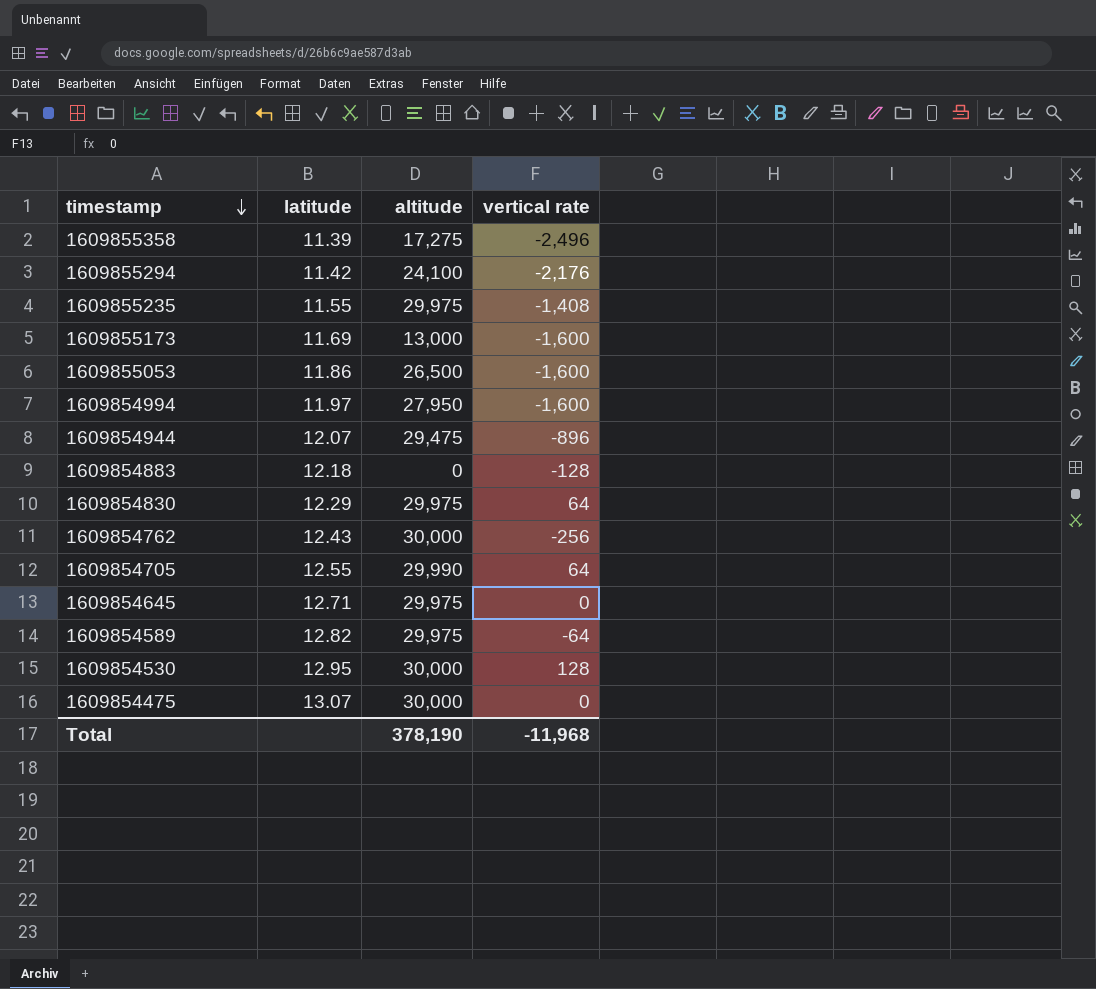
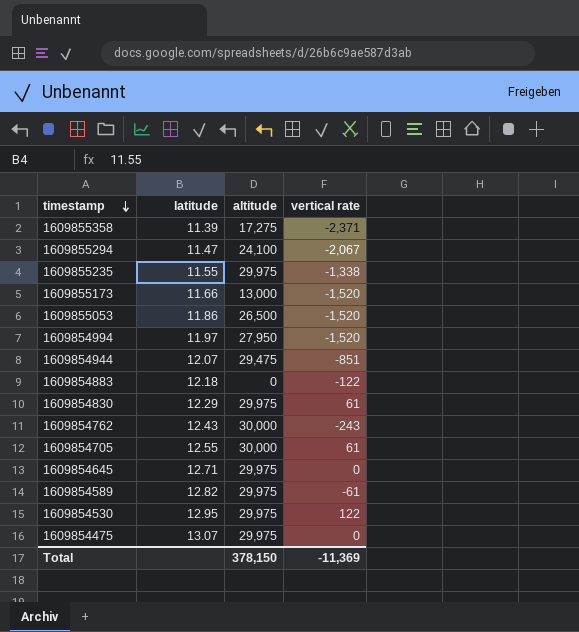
1609855358 | vertical rate: -2,496 -> -2,371
1609855294 | latitude: 11.42 -> 11.47
1609855294 | vertical rate: -2,176 -> -2,067
1609855235 | vertical rate: -1,408 -> -1,338
1609855173 | latitude: 11.69 -> 11.66
1609855173 | vertical rate: -1,600 -> -1,520
1609855053 | vertical rate: -1,600 -> -1,520
1609854994 | vertical rate: -1,600 -> -1,520
1609854944 | vertical rate: -896 -> -851
1609854883 | vertical rate: -128 -> -122
1609854830 | vertical rate: 64 -> 61
1609854762 | vertical rate: -256 -> -243
1609854705 | altitude: 29,990 -> 30,000
1609854705 | vertical rate: 64 -> 61
1609854589 | vertical rate: -64 -> -61
1609854530 | altitude: 30,000 -> 29,975
1609854530 | vertical rate: 128 -> 122
1609854475 | altitude: 30,000 -> 29,975
Total | altitude: 378,190 -> 378,150
Total | vertical rate: -11,968 -> -11,369

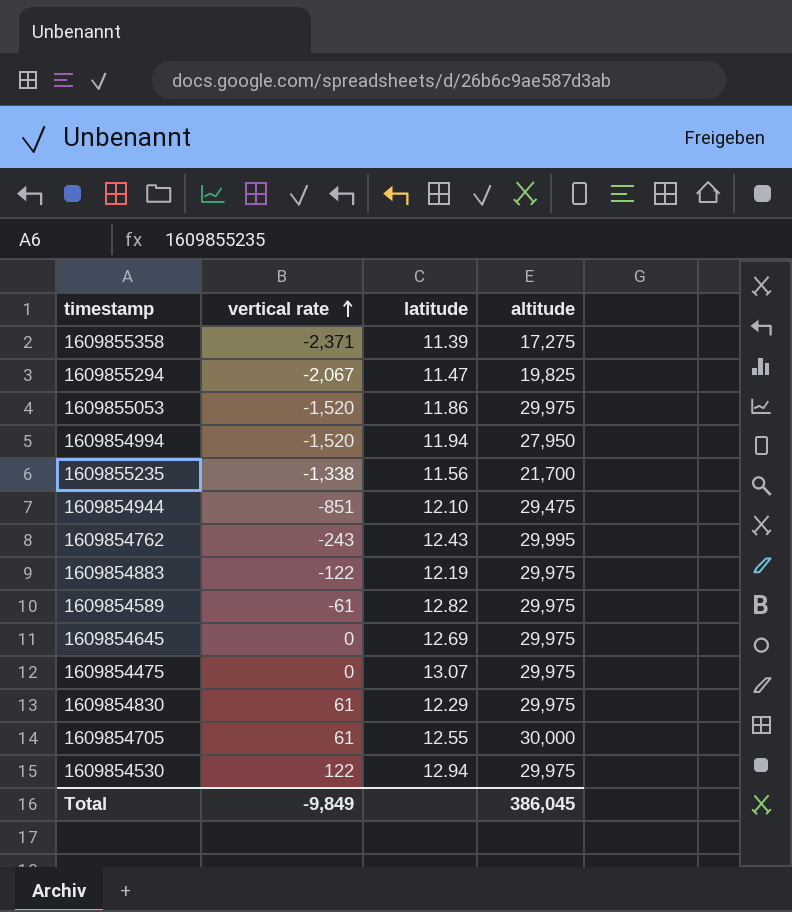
row order: timestamp descending -> vertical rate ascending
column vertical rate | position: 4 -> 2
row 1609855173: 11.66 | 13,000 | -1,520 -> none
1609855294 | altitude: 24,100 -> 19,825
1609855053 | altitude: 26,500 -> 29,975
1609854994 | latitude: 11.97 -> 11.94
1609855235 | latitude: 11.55 -> 11.56
1609855235 | altitude: 29,975 -> 21,700
1609854944 | latitude: 12.07 -> 12.10
1609854762 | altitude: 30,000 -> 29,995
1609854883 | latitude: 12.18 -> 12.19
1609854883 | altitude: 0 -> 29,975
1609854645 | latitude: 12.71 -> 12.69
1609854530 | latitude: 12.95 -> 12.94
Total | vertical rate: -11,369 -> -9,849
Total | altitude: 378,150 -> 386,045

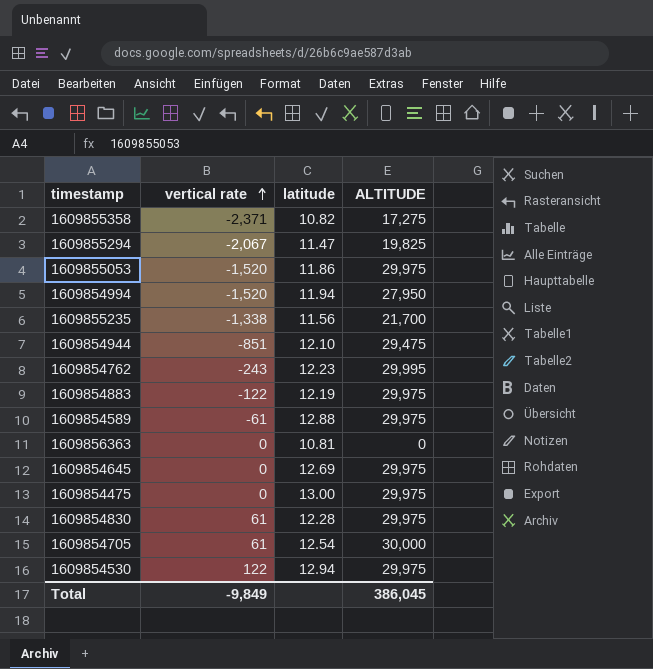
column name: altitude -> ALTITUDE
1609855358 | latitude: 11.39 -> 10.82
1609854762 | latitude: 12.43 -> 12.23
1609854589 | latitude: 12.82 -> 12.88
row 1609856363: none -> 0 | 10.81 | 0
1609854475 | latitude: 13.07 -> 13.00
1609854830 | latitude: 12.29 -> 12.28
1609854705 | latitude: 12.55 -> 12.54

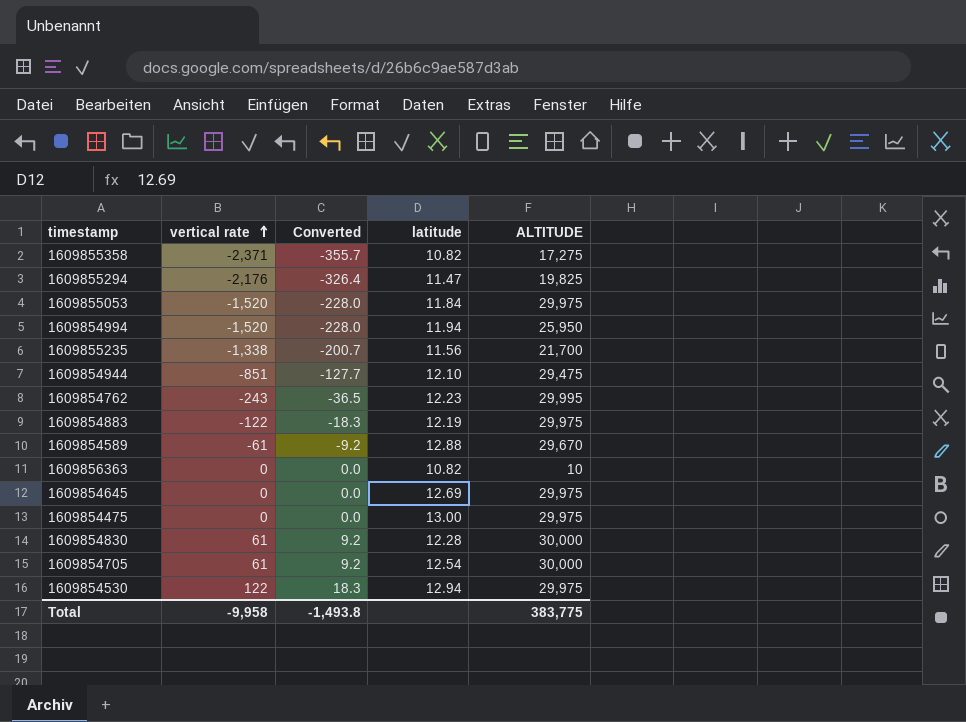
column Converted | formula: none -> [vertical rate] * 0.15
1609855294 | vertical rate: -2,067 -> -2,176
1609855053 | latitude: 11.86 -> 11.84
1609854994 | ALTITUDE: 27,950 -> 25,950
1609854589 | ALTITUDE: 29,975 -> 29,670
1609856363 | latitude: 10.81 -> 10.82
1609856363 | ALTITUDE: 0 -> 10
1609854830 | ALTITUDE: 29,975 -> 30,000
Total | vertical rate: -9,849 -> -9,958
Total | ALTITUDE: 386,045 -> 383,775

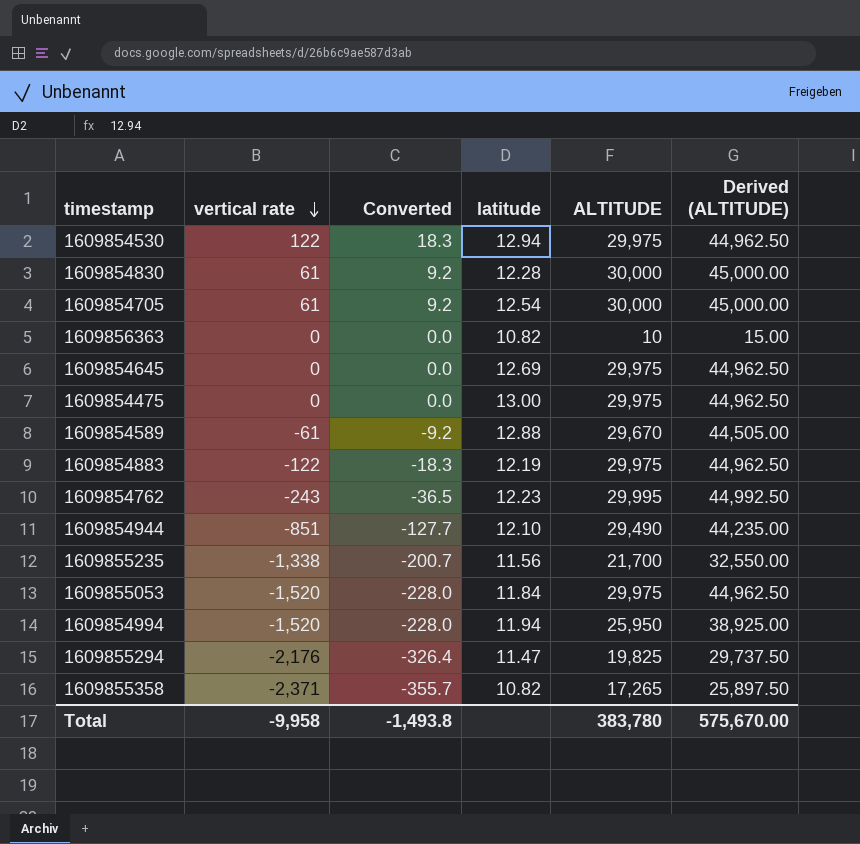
row order: vertical rate ascending -> vertical rate descending
column Derived (ALTITUDE) | formula: none -> [ALTITUDE] * 1.5
1609854944 | ALTITUDE: 29,475 -> 29,490
1609855358 | ALTITUDE: 17,275 -> 17,265
Total | ALTITUDE: 383,775 -> 383,780

